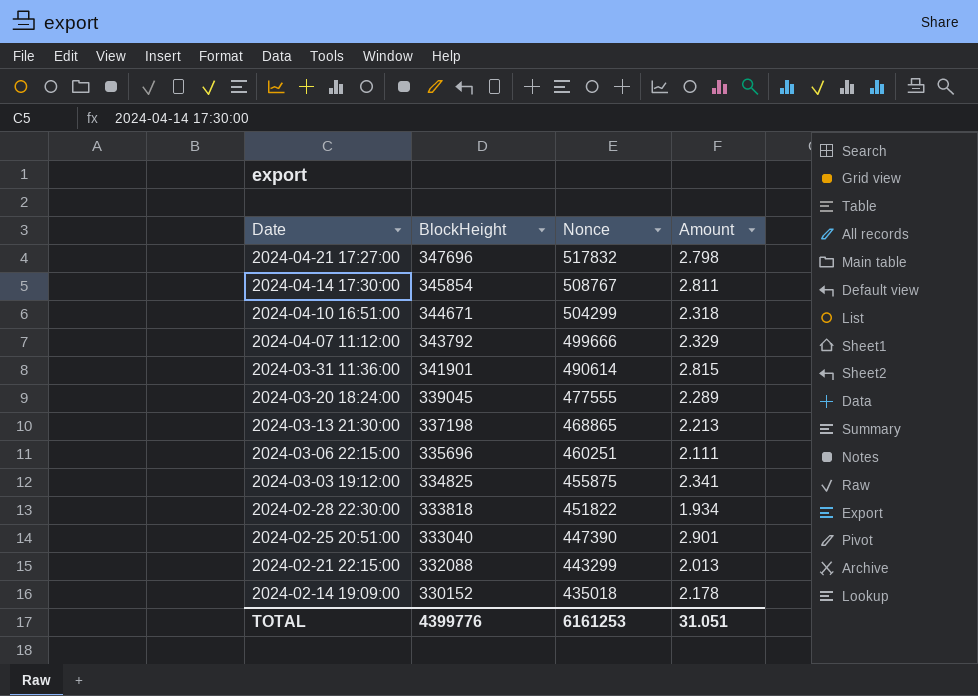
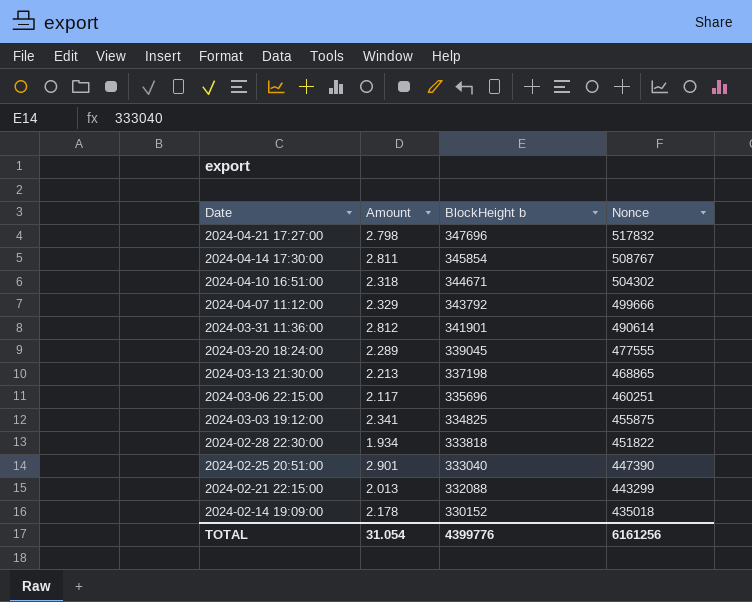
column Amount | position: 4 -> 2
column name: BlockHeight -> BlockHeight b
2024-04-10 16:51:00 | Nonce: 504299 -> 504302
2024-03-31 11:36:00 | Amount: 2.815 -> 2.812
2024-03-06 22:15:00 | Amount: 2.111 -> 2.117
TOTAL | Amount: 31.051 -> 31.054
TOTAL | Nonce: 6161253 -> 6161256

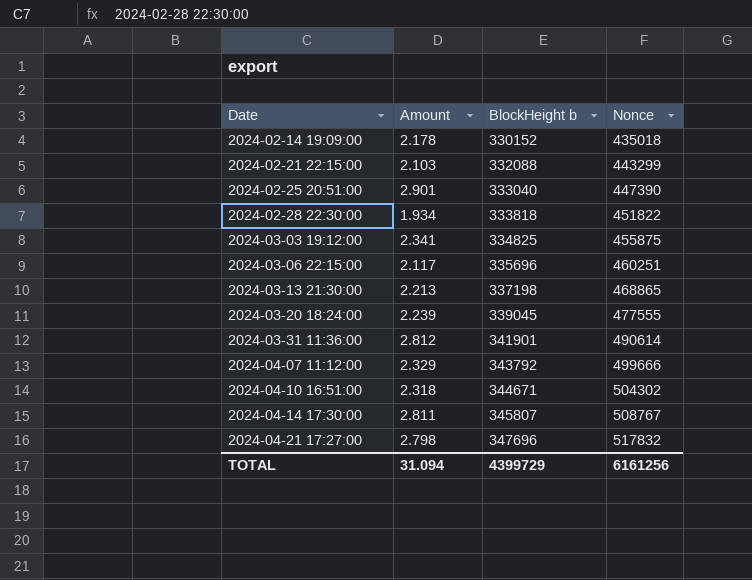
row order: Date descending -> Date ascending
2024-02-21 22:15:00 | Amount: 2.013 -> 2.103
2024-03-20 18:24:00 | Amount: 2.289 -> 2.239
2024-04-14 17:30:00 | BlockHeight b: 345854 -> 345807
TOTAL | Amount: 31.054 -> 31.094
TOTAL | BlockHeight b: 4399776 -> 4399729

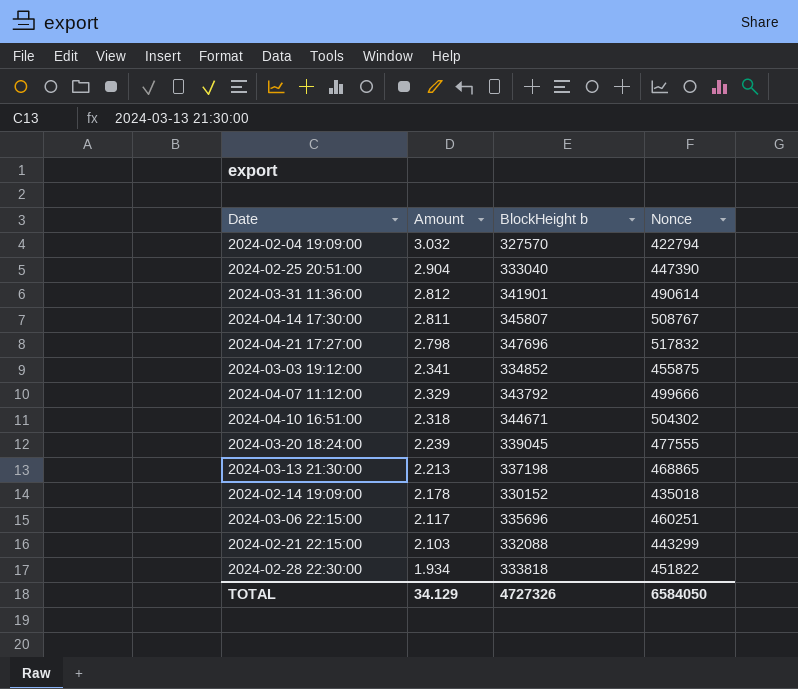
row order: Date ascending -> Amount descending
row 2024-02-04 19:09:00: none -> 3.032 | 327570 | 422794
2024-02-25 20:51:00 | Amount: 2.901 -> 2.904
2024-03-03 19:12:00 | BlockHeight b: 334825 -> 334852
TOTAL | Amount: 31.094 -> 34.129
TOTAL | BlockHeight b: 4399729 -> 4727326
TOTAL | Nonce: 6161256 -> 6584050

